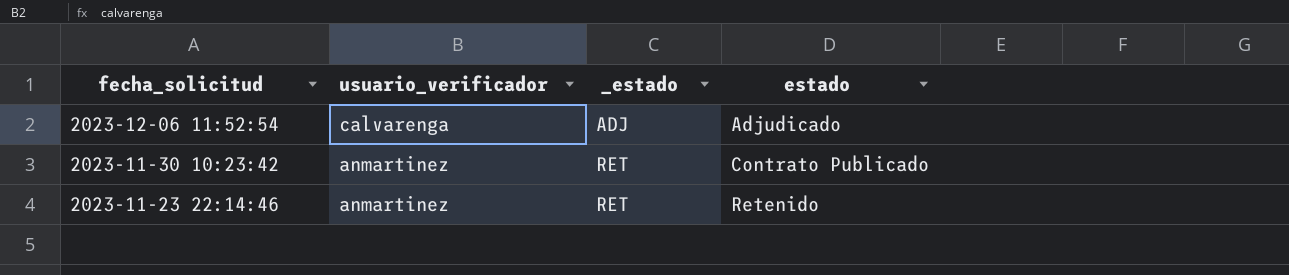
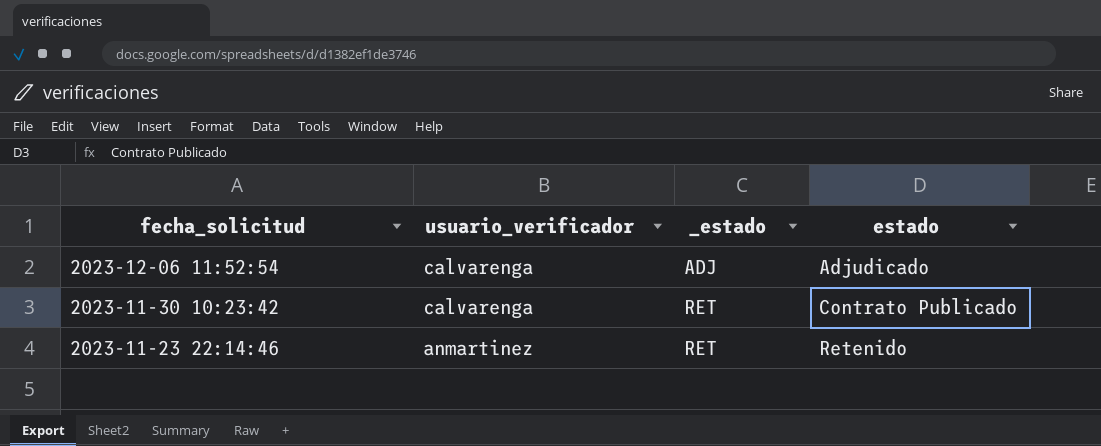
2023-11-30 10:23:42 | usuario_verificador: anmartinez -> calvarenga

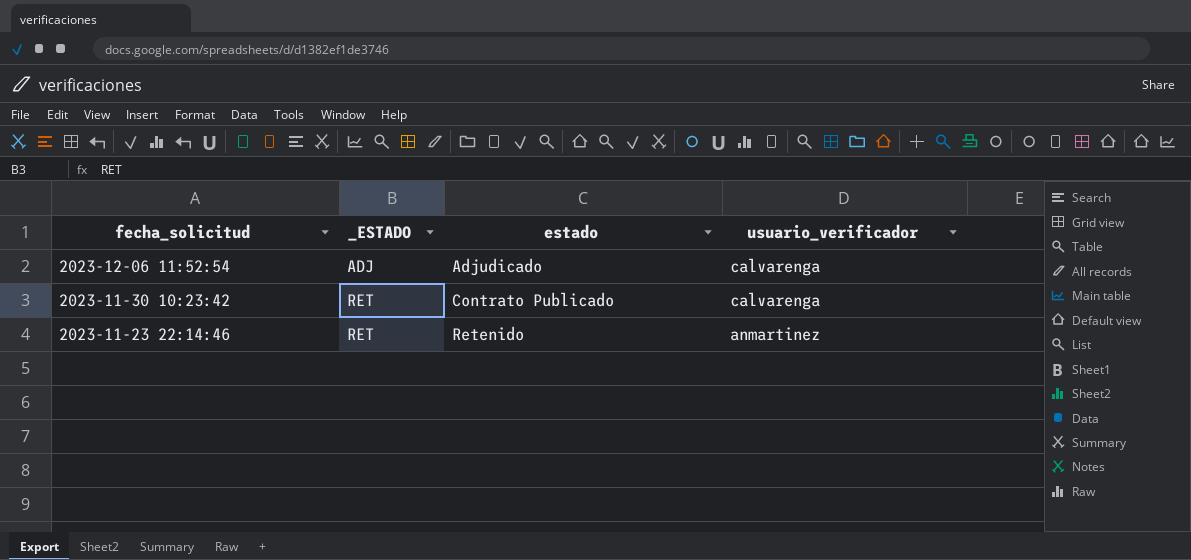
column name: _estado -> _ESTADO
column usuario_verificador | position: 2 -> 4

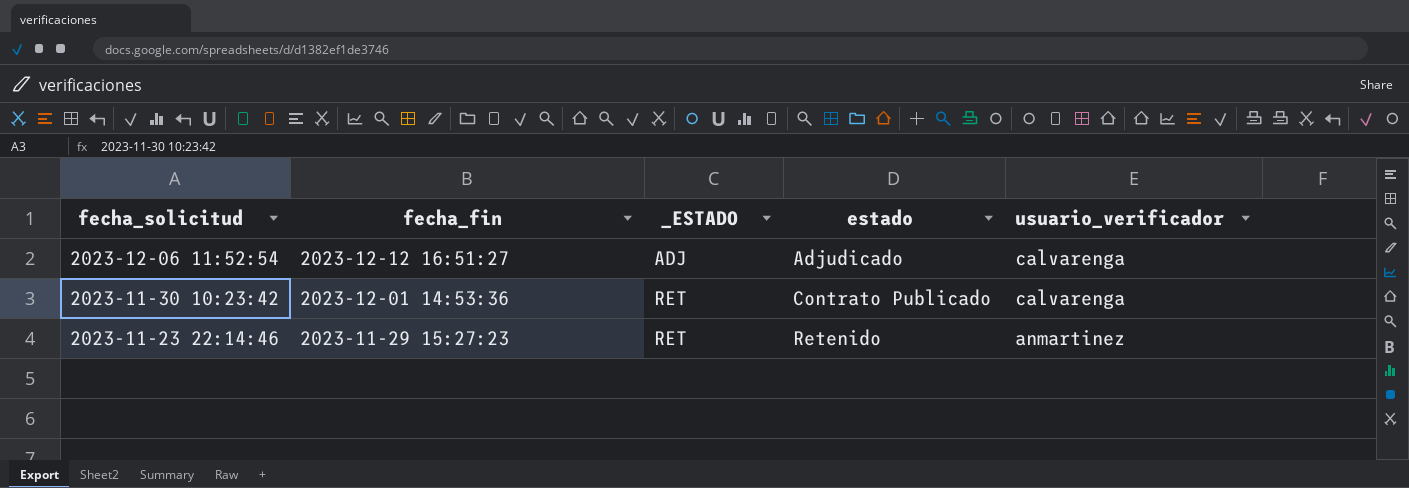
column fecha_fin | position: none -> 2

